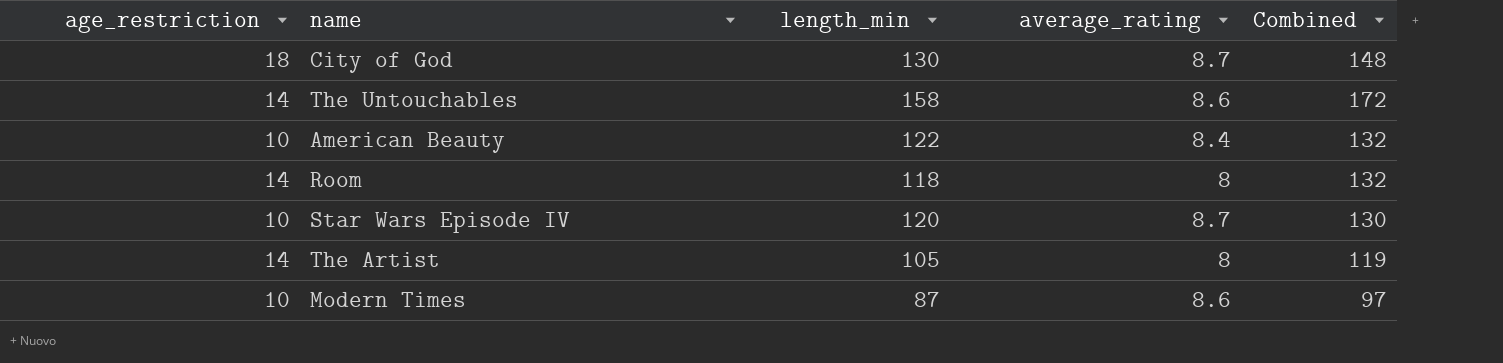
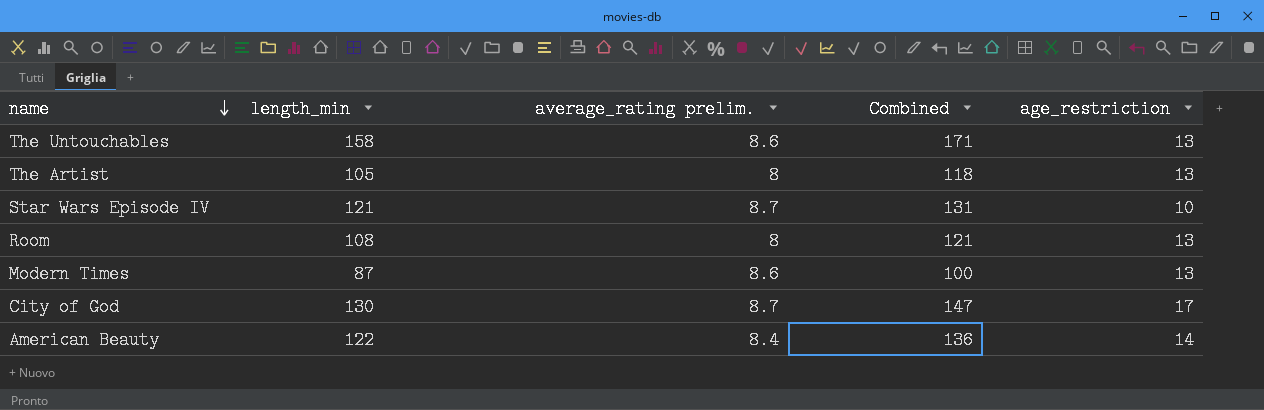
row order: none -> name descending
column name: average_rating -> average_rating prelim.
column age_restriction | position: 1 -> 5
The Untouchables | Combined: 172 -> 171
The Untouchables | age_restriction: 14 -> 13
The Artist | Combined: 119 -> 118
The Artist | age_restriction: 14 -> 13
Star Wars Episode IV | length_min: 120 -> 121
Star Wars Episode IV | Combined: 130 -> 131
Room | length_min: 118 -> 108
Room | Combined: 132 -> 121
Room | age_restriction: 14 -> 13
Modern Times | Combined: 97 -> 100
Modern Times | age_restriction: 10 -> 13
City of God | Combined: 148 -> 147
City of God | age_restriction: 18 -> 17
American Beauty | Combined: 132 -> 136
American Beauty | age_restriction: 10 -> 14

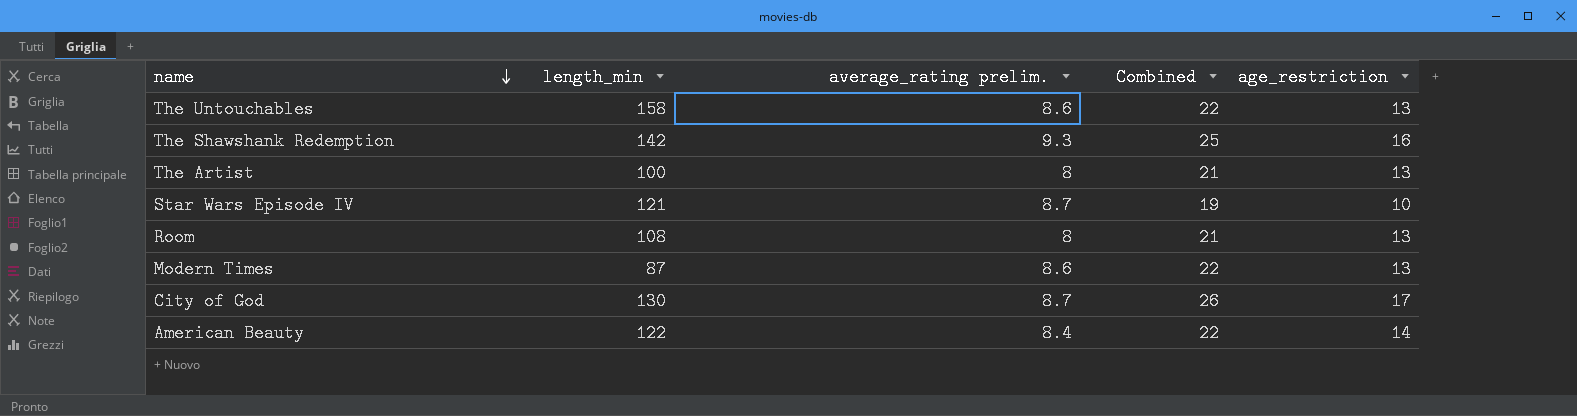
column Combined | formula: [length_min] + [age_restriction] -> [average_rating prelim.] + [age_restriction]
row The Shawshank Redemption: none -> 142 | 9.3 | 25 | 16
The Artist | length_min: 105 -> 100

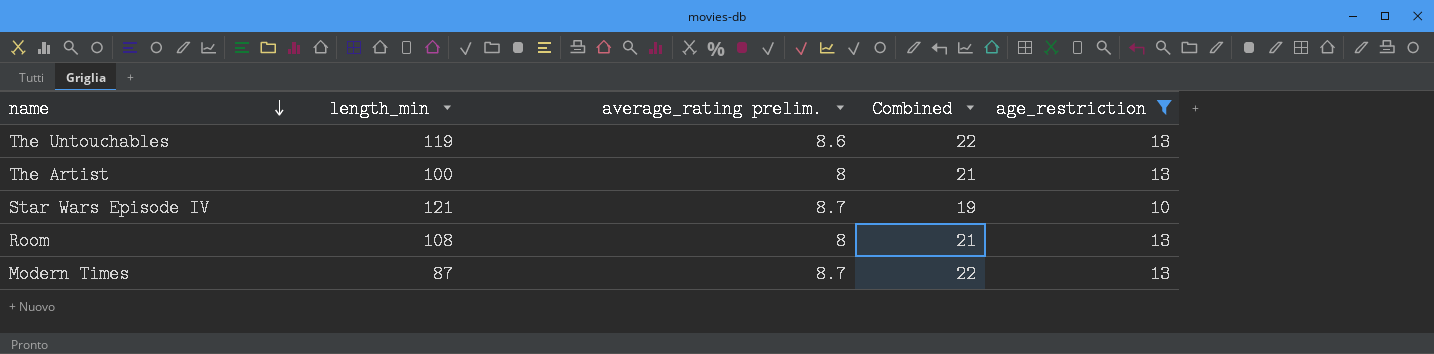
filter: none -> age_restriction <= 13
The Untouchables | length_min: 158 -> 119
Modern Times | average_rating prelim.: 8.6 -> 8.7

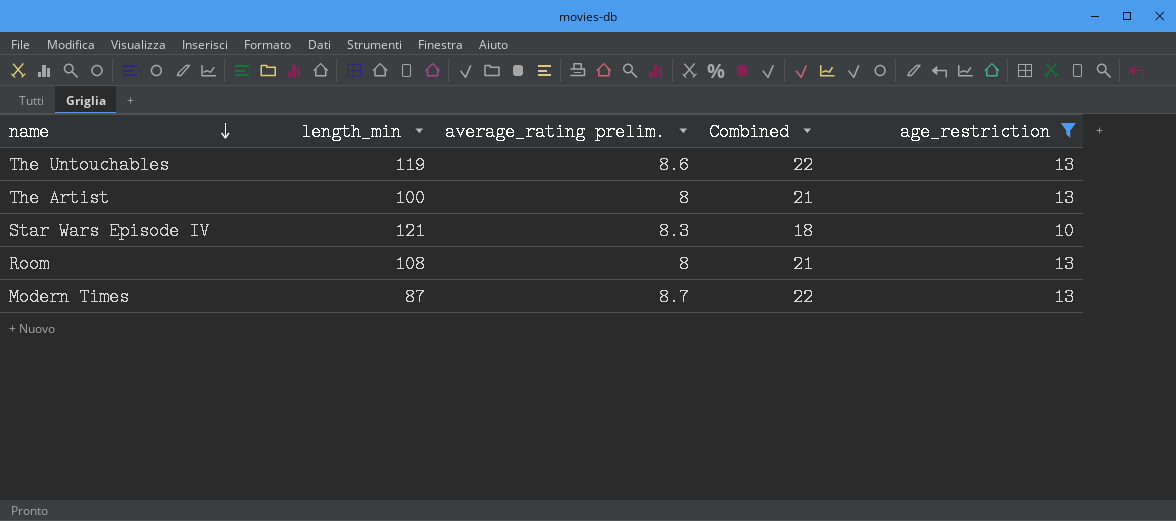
Star Wars Episode IV | average_rating prelim.: 8.7 -> 8.3
Star Wars Episode IV | Combined: 19 -> 18

